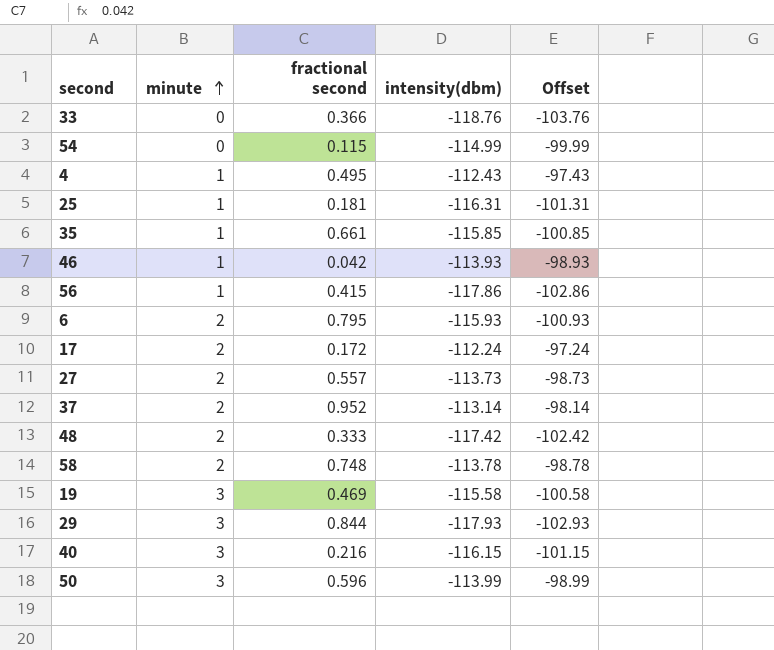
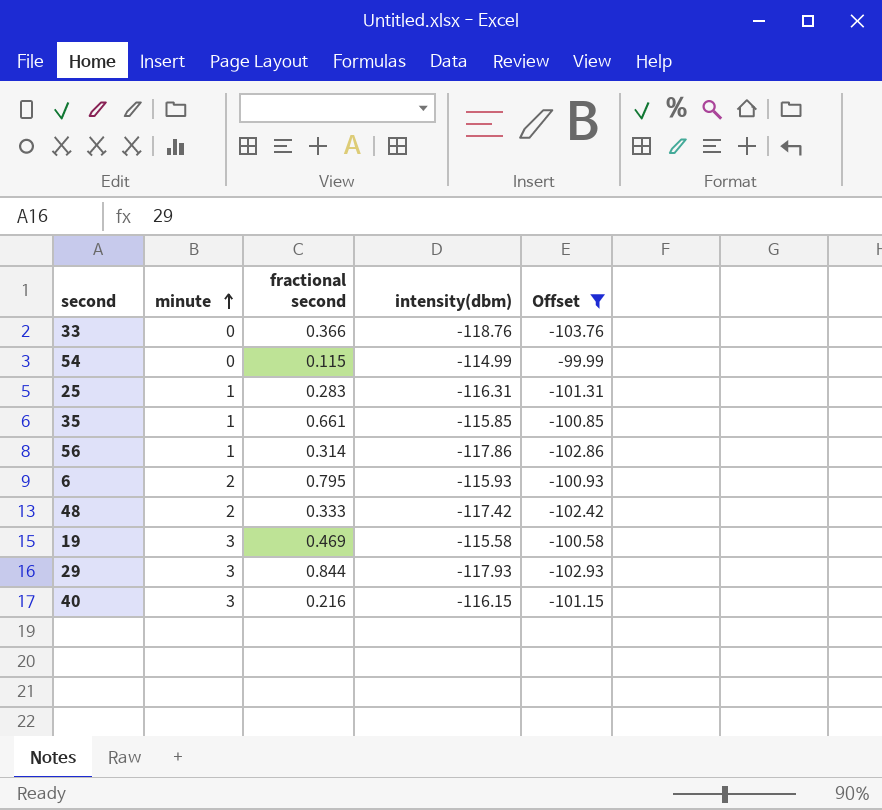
filter: none -> Offset <= -99.99
25 | fractional second: 0.181 -> 0.283
56 | fractional second: 0.415 -> 0.314

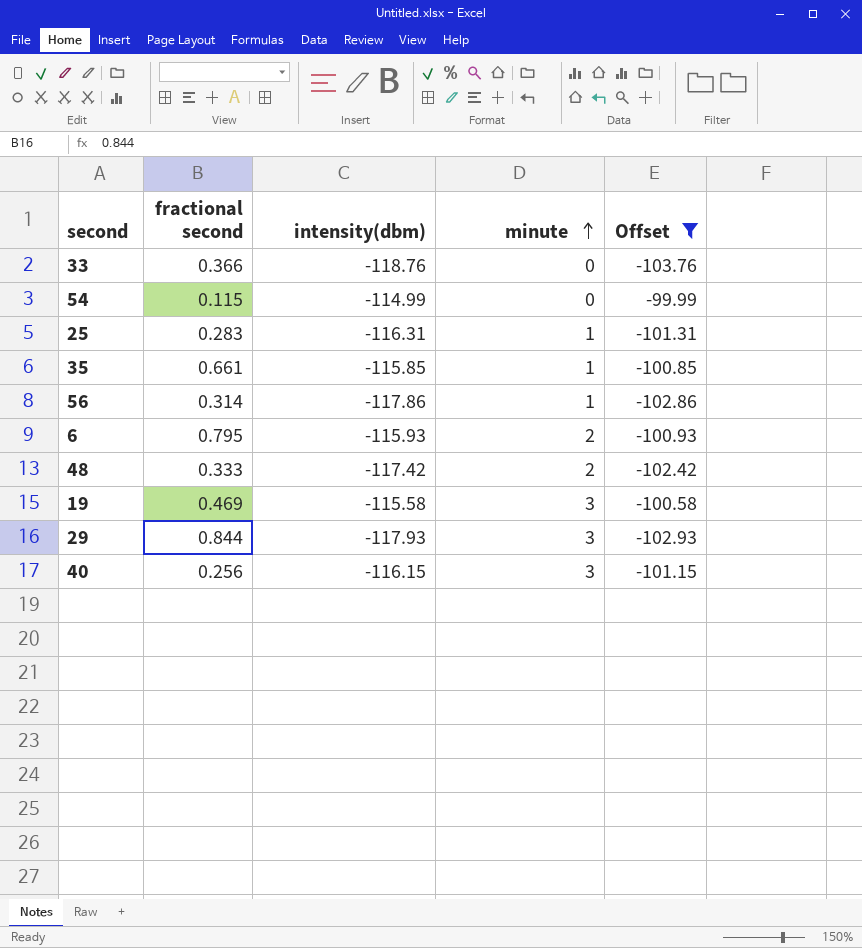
column minute | position: 2 -> 4
40 | fractional second: 0.216 -> 0.256

